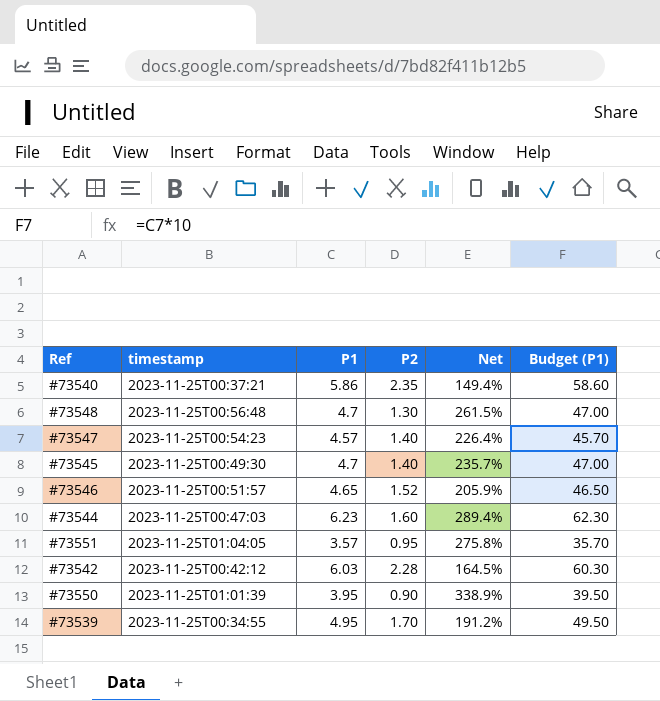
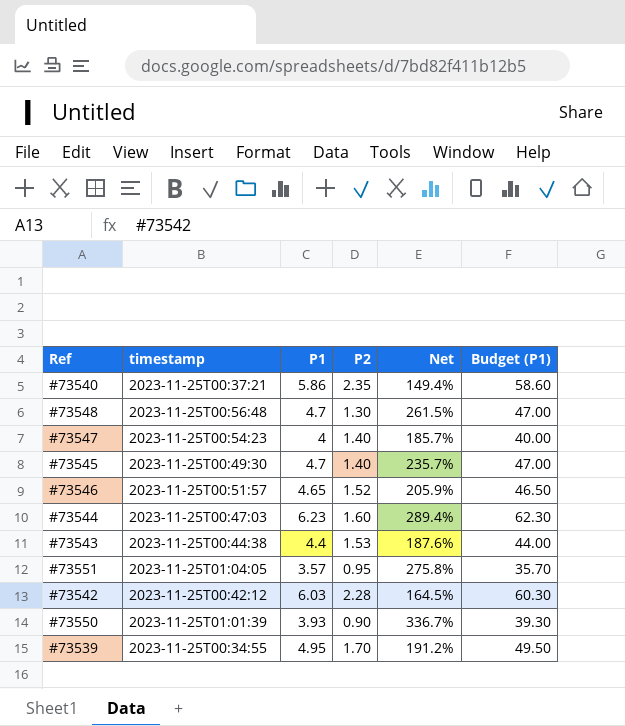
#73547 | P1: 4.57 -> 4
#73547 | Net: 226.4% -> 185.7%
#73547 | Budget (P1): 45.70 -> 40.00
row #73543: none -> 2023-11-25T00:44:38 | 4.4 | 1.53 | 187.6% | 44.00
#73550 | P1: 3.95 -> 3.93
#73550 | Net: 338.9% -> 336.7%
#73550 | Budget (P1): 39.50 -> 39.30

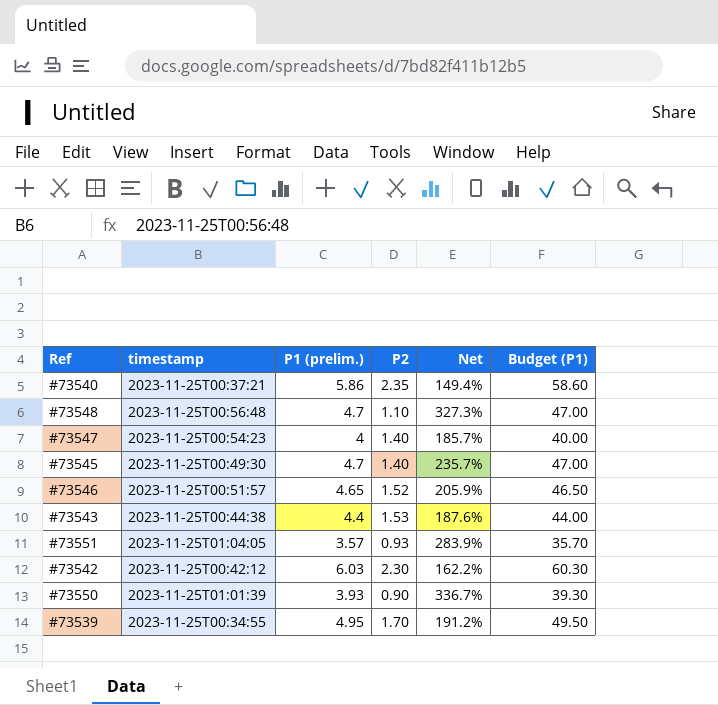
column name: P1 -> P1 (prelim.)
row #73544: 2023-11-25T00:47:03 | 6.23 | 1.60 | 289.4% | 62.30 -> none
#73548 | P2: 1.30 -> 1.10
#73548 | Net: 261.5% -> 327.3%
#73551 | P2: 0.95 -> 0.93
#73551 | Net: 275.8% -> 283.9%
#73542 | P2: 2.28 -> 2.30
#73542 | Net: 164.5% -> 162.2%

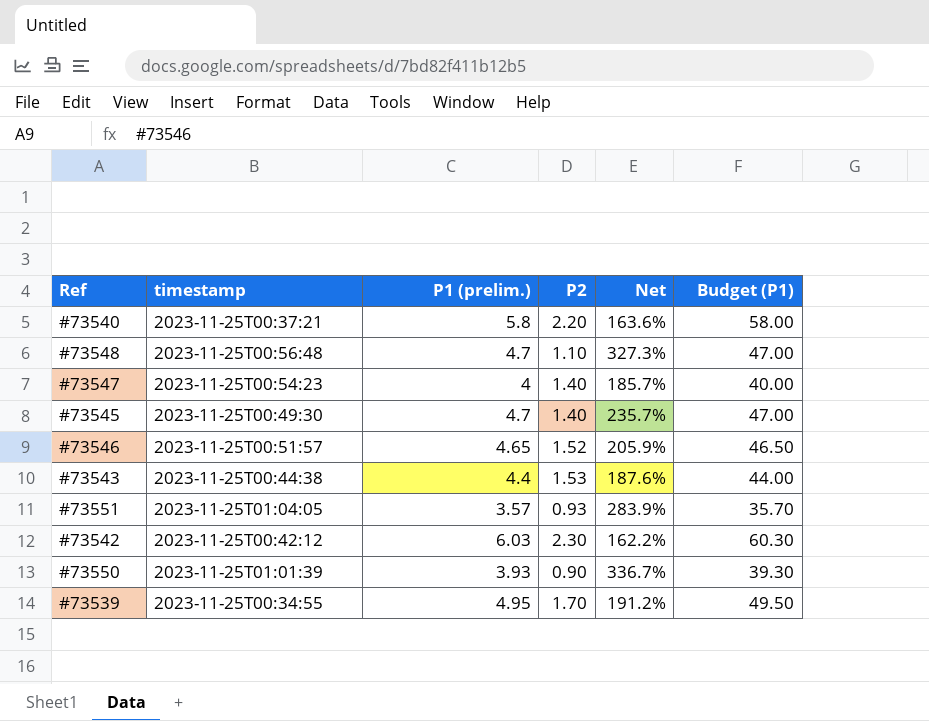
#73540 | P1 (prelim.): 5.86 -> 5.8
#73540 | P2: 2.35 -> 2.20
#73540 | Net: 149.4% -> 163.6%
#73540 | Budget (P1): 58.60 -> 58.00

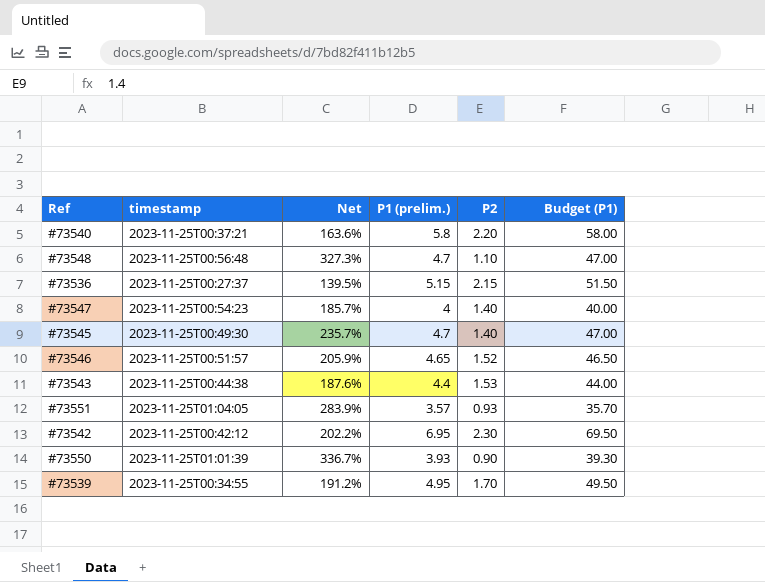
column Net | position: 5 -> 3
row #73536: none -> 2023-11-25T00:27:37 | 139.5% | 5.15 | 2.15 | 51.50
#73542 | Net: 162.2% -> 202.2%
#73542 | P1 (prelim.): 6.03 -> 6.95
#73542 | Budget (P1): 60.30 -> 69.50

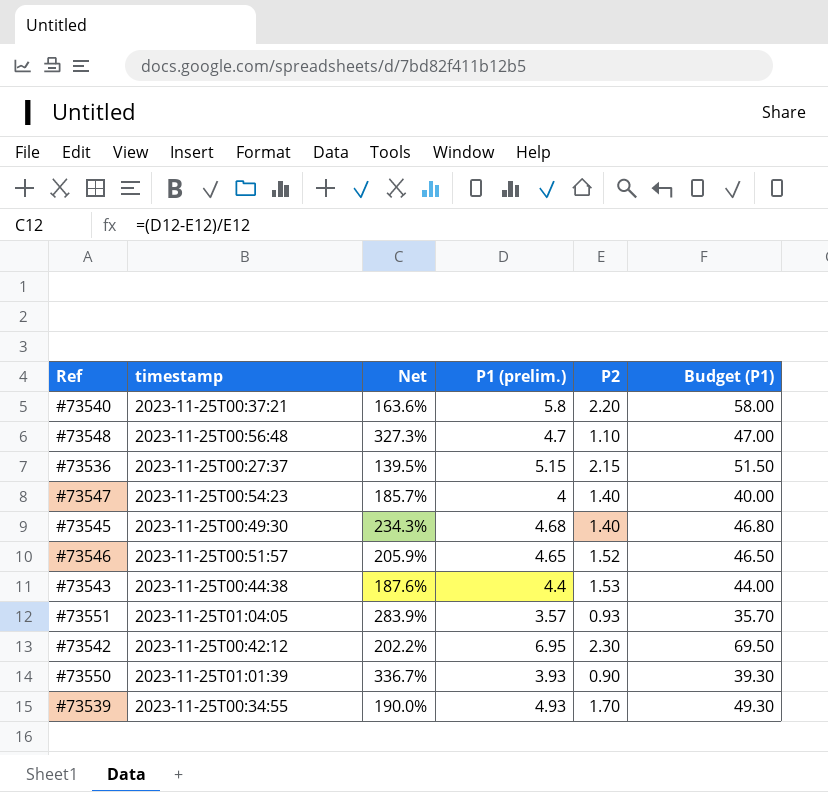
#73545 | Net: 235.7% -> 234.3%
#73545 | P1 (prelim.): 4.7 -> 4.68
#73545 | Budget (P1): 47.00 -> 46.80
#73539 | Net: 191.2% -> 190.0%
#73539 | P1 (prelim.): 4.95 -> 4.93
#73539 | Budget (P1): 49.50 -> 49.30

